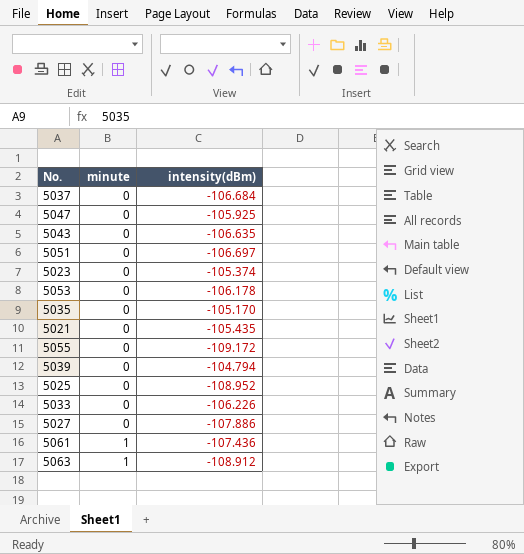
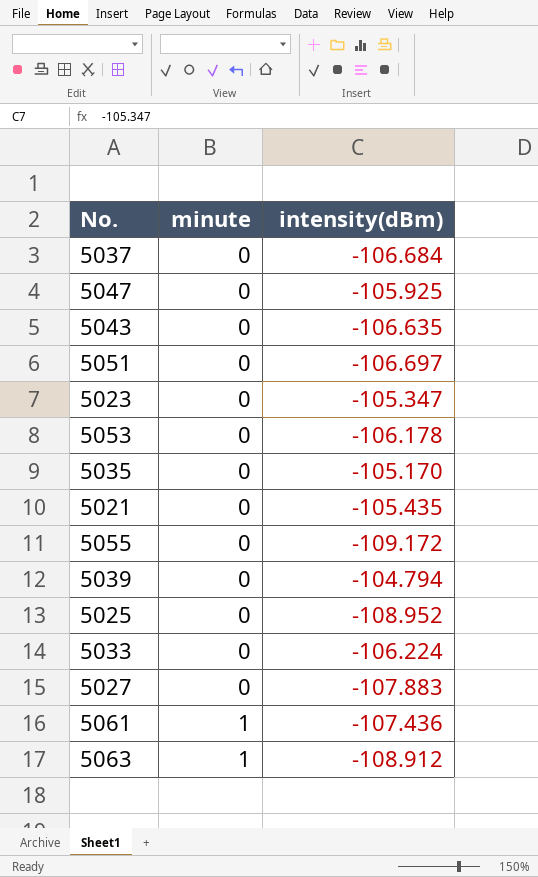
5023 | intensity(dBm): -105.374 -> -105.347
5033 | intensity(dBm): -106.226 -> -106.224
5027 | intensity(dBm): -107.886 -> -107.883

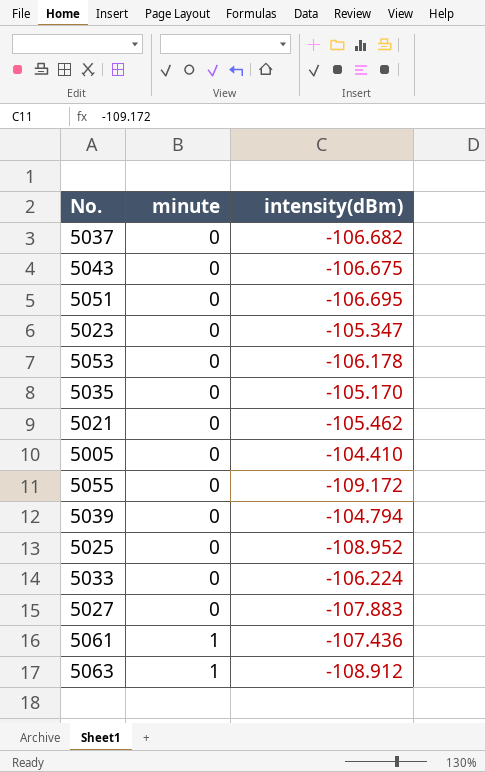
row 5047: 0 | -105.925 -> none
5037 | intensity(dBm): -106.684 -> -106.682
5043 | intensity(dBm): -106.635 -> -106.675
5051 | intensity(dBm): -106.697 -> -106.695
5021 | intensity(dBm): -105.435 -> -105.462
row 5005: none -> 0 | -104.410

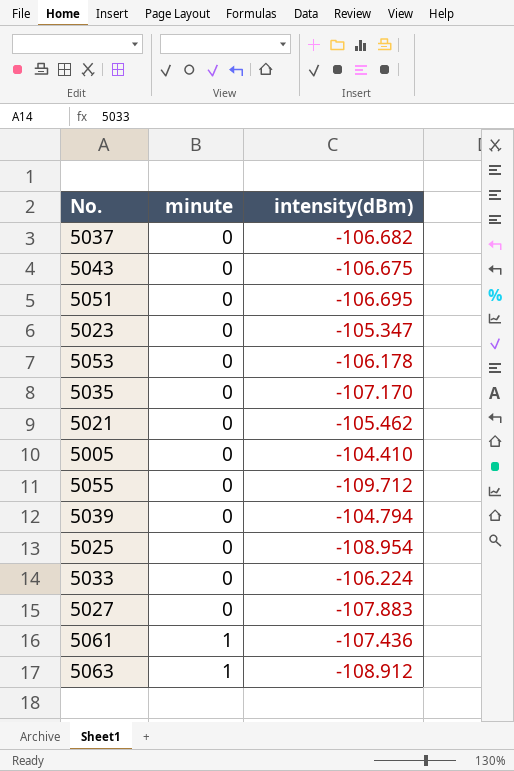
5035 | intensity(dBm): -105.170 -> -107.170
5055 | intensity(dBm): -109.172 -> -109.712
5025 | intensity(dBm): -108.952 -> -108.954

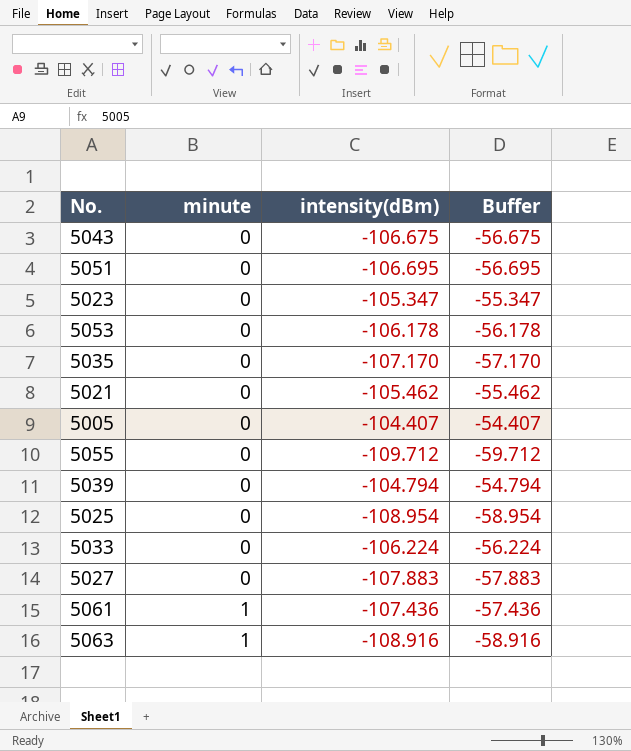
column Buffer | formula: none -> [intensity(dBm)] + 50
row 5037: 0 | -106.682 -> none
5005 | intensity(dBm): -104.410 -> -104.407
5063 | intensity(dBm): -108.912 -> -108.916

